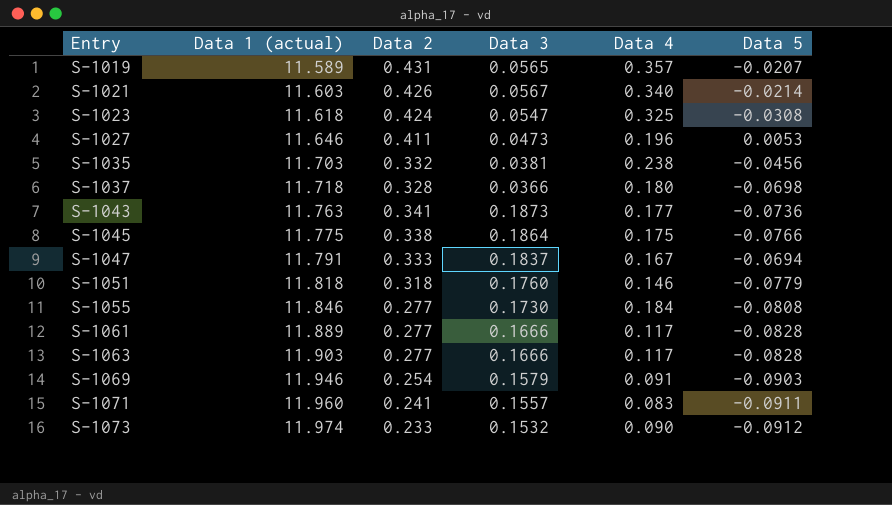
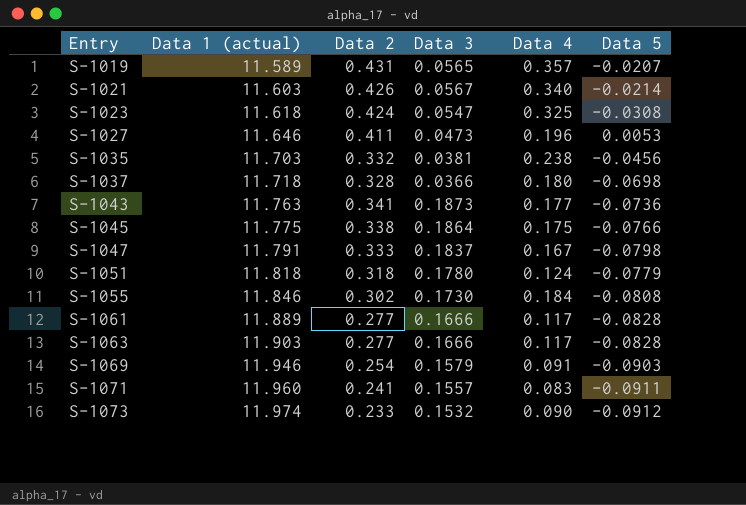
S-1047 | Data 5: -0.0694 -> -0.0798
S-1051 | Data 3: 0.1760 -> 0.1780
S-1051 | Data 4: 0.146 -> 0.124
S-1055 | Data 2: 0.277 -> 0.302

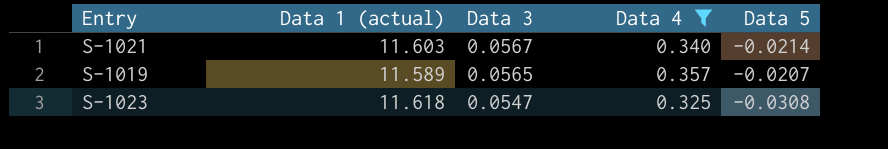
filter: none -> Data 4 >= 0.325
row order: Entry ascending -> Data 3 descending
column Data 2 | position: 3 -> none

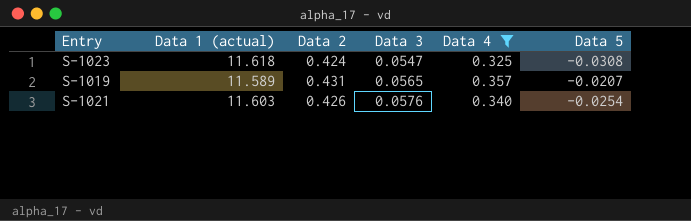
row order: Data 3 descending -> Data 3 ascending
column Data 2 | position: none -> 3
S-1021 | Data 3: 0.0567 -> 0.0576
S-1021 | Data 5: -0.0214 -> -0.0254

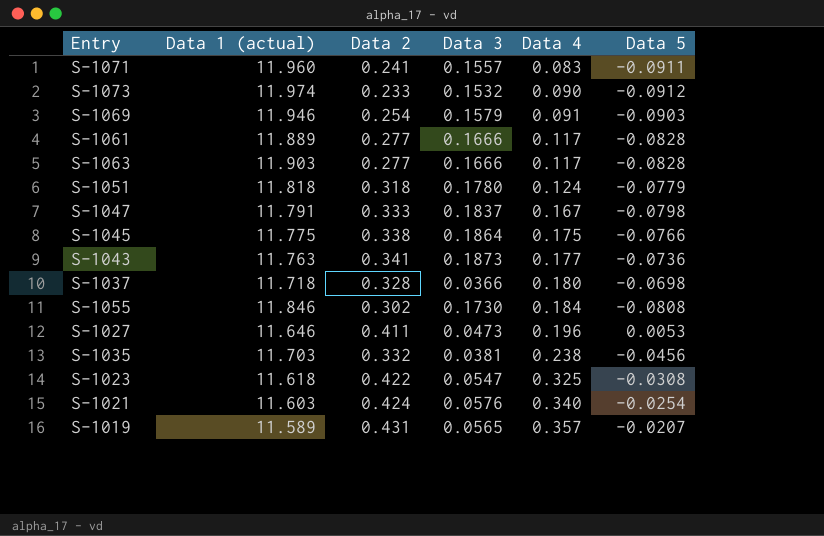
filter: Data 4 >= 0.325 -> none
row order: Data 3 ascending -> Data 4 ascending
S-1023 | Data 2: 0.424 -> 0.422
S-1021 | Data 2: 0.426 -> 0.424

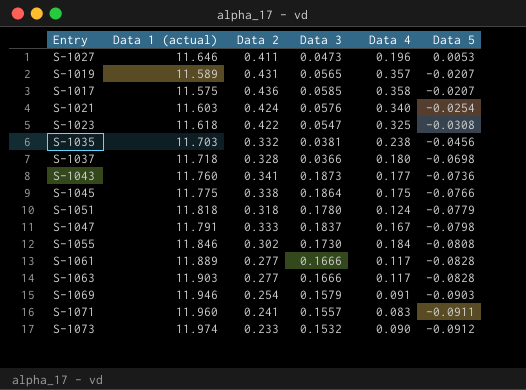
row order: Data 4 ascending -> Data 5 descending
row S-1017: none -> 11.575 | 0.436 | 0.0585 | 0.358 | -0.0207
S-1043 | Data 1 (actual): 11.763 -> 11.760

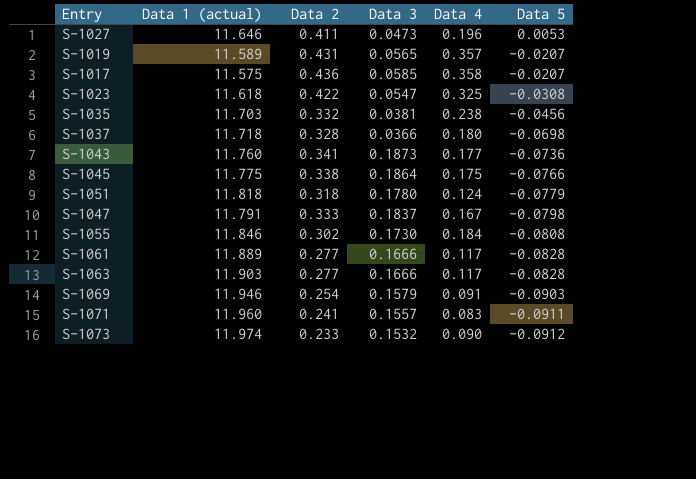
row S-1021: 11.603 | 0.424 | 0.0576 | 0.340 | -0.0254 -> none

